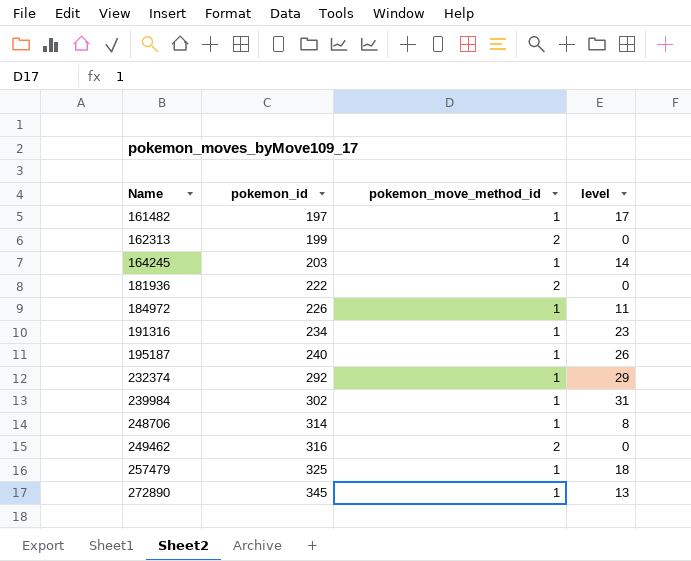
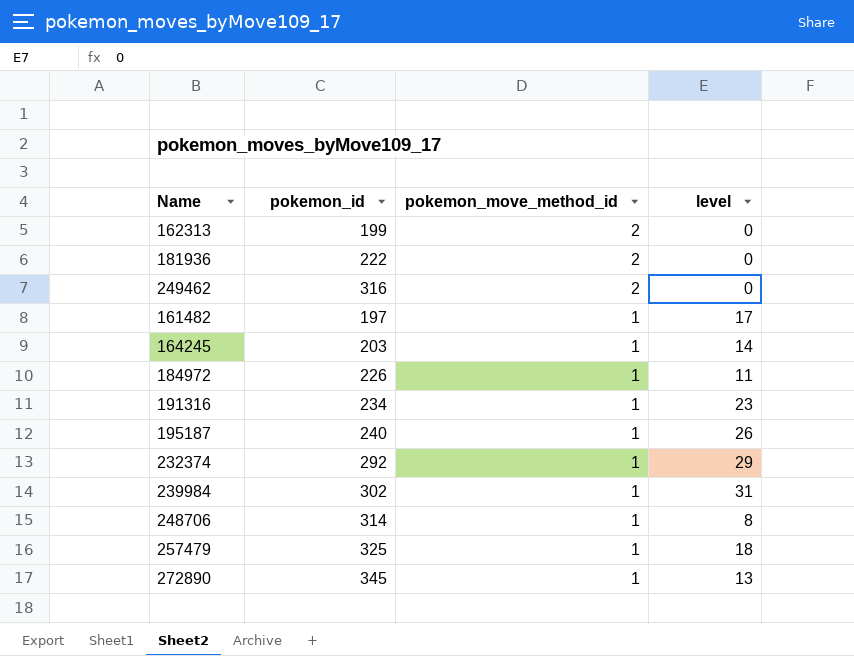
row order: Name ascending -> pokemon_move_method_id descending

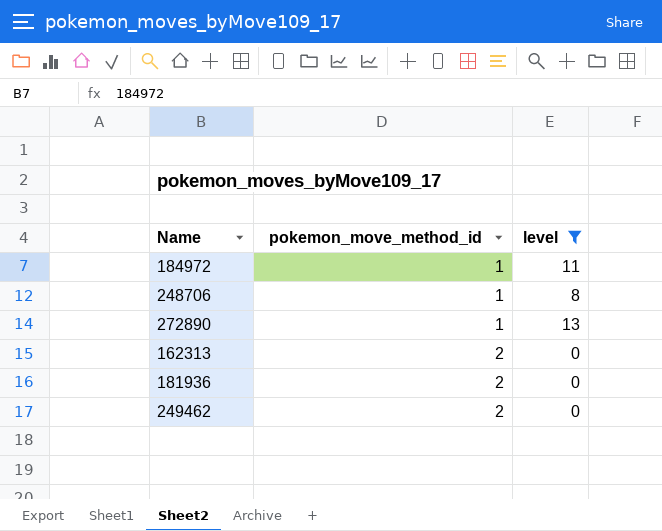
filter: none -> level <= 13
row order: pokemon_move_method_id descending -> pokemon_move_method_id ascending
column pokemon_id | position: 2 -> none

